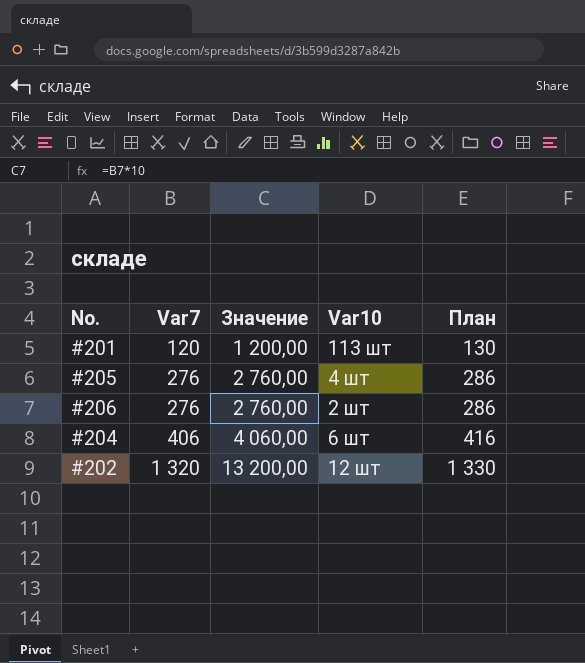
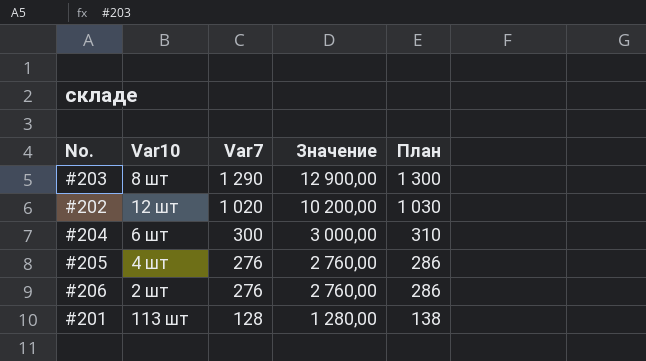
row order: Var7 ascending -> Var7 descending
column Var10 | position: 4 -> 2
row #203: none -> 8 шт | 1 290 | 12 900,00 | 1 300
#202 | Var7: 1 320 -> 1 020
#202 | Значение: 13 200,00 -> 10 200,00
#202 | План: 1 330 -> 1 030
#204 | Var7: 406 -> 300
#204 | Значение: 4 060,00 -> 3 000,00
#204 | План: 416 -> 310
#201 | Var7: 120 -> 128
#201 | Значение: 1 200,00 -> 1 280,00
#201 | План: 130 -> 138

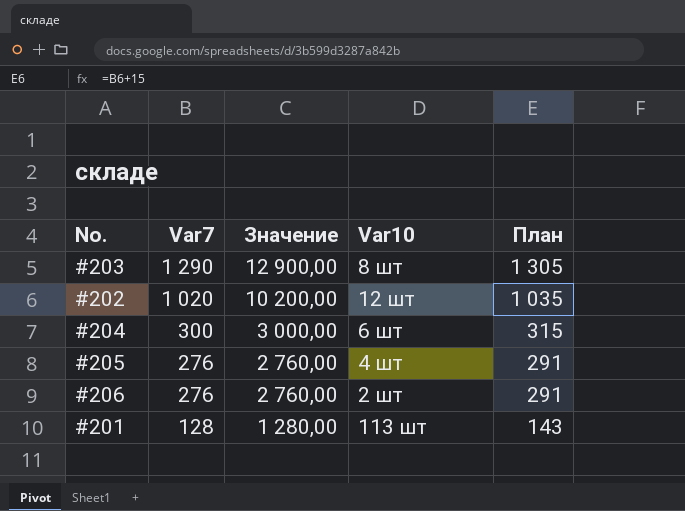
column Var10 | position: 2 -> 4
column План | formula: [Var7] + 10 -> [Var7] + 15

